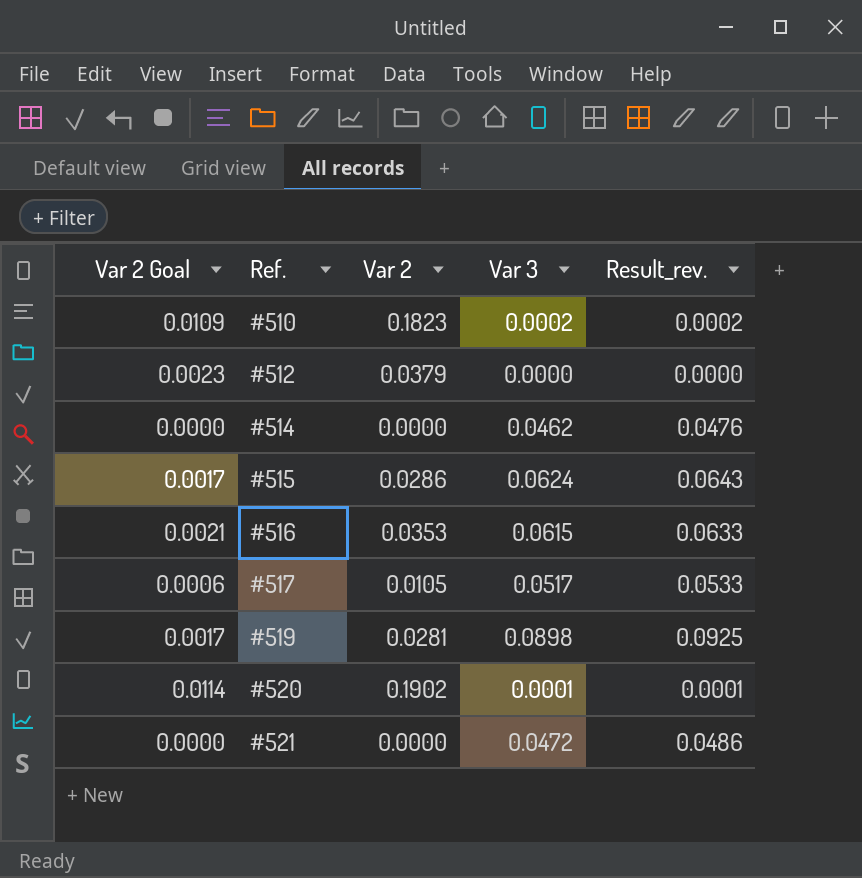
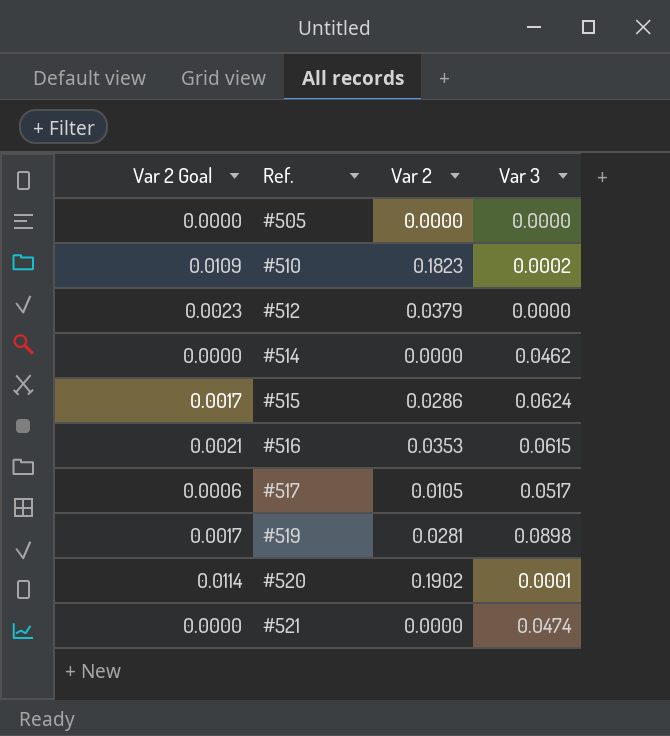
column Result_rev. | formula: [Var 3] * 1.03 -> none
row #505: none -> 0.0000 | 0.0000 | 0.0000
#521 | Var 3: 0.0472 -> 0.0474

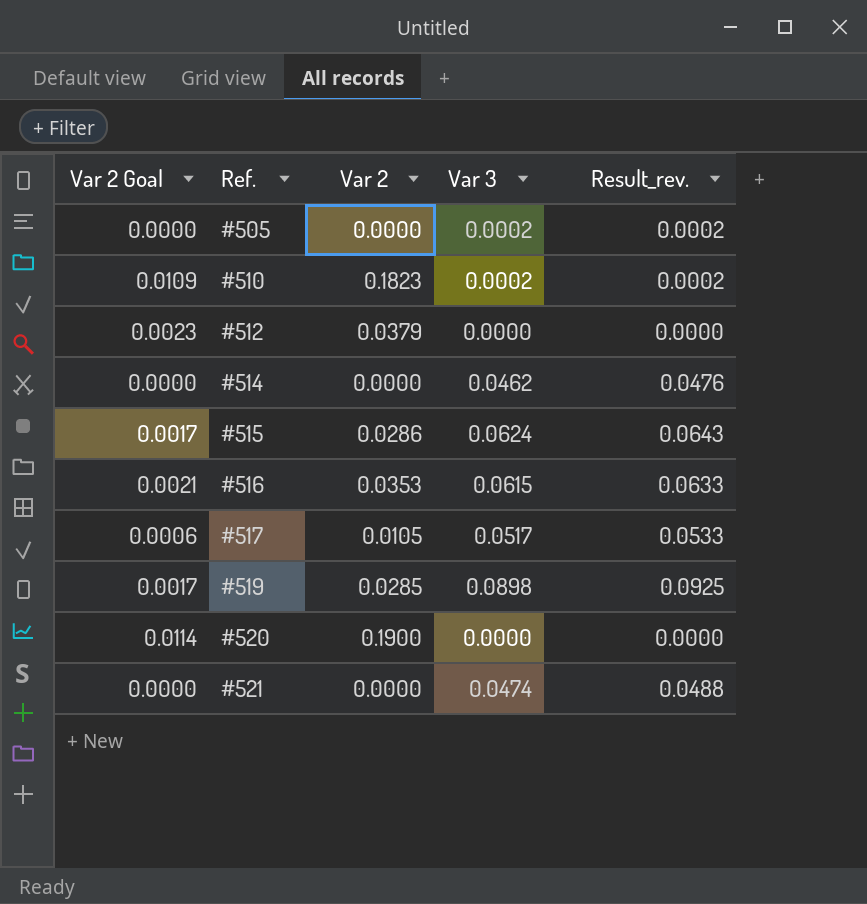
column Result_rev. | formula: none -> [Var 3] * 1.03
#505 | Var 3: 0.0000 -> 0.0002
#519 | Var 2: 0.0281 -> 0.0285
#520 | Var 2: 0.1902 -> 0.1900
#520 | Var 3: 0.0001 -> 0.0000

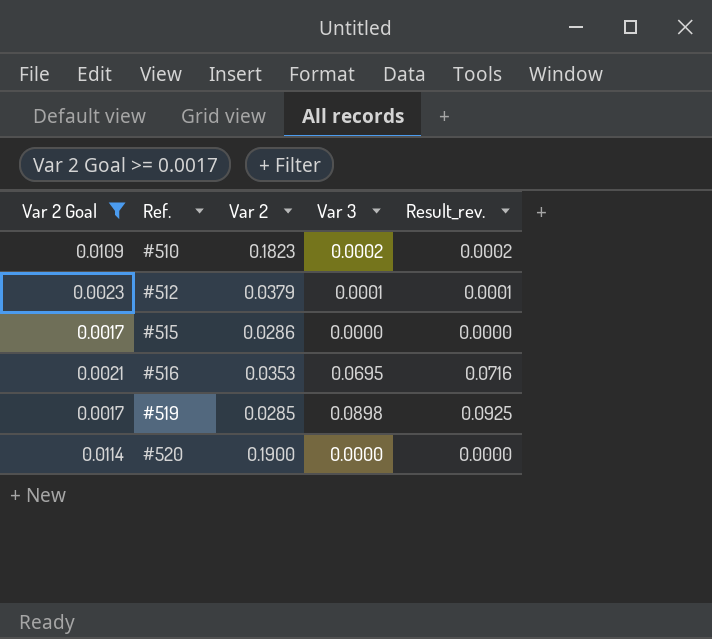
filter: none -> Var 2 Goal >= 0.0017
#512 | Var 3: 0.0000 -> 0.0001
#512 | Result_rev.: 0.0000 -> 0.0001
#515 | Var 3: 0.0624 -> 0.0000
#515 | Result_rev.: 0.0643 -> 0.0000
#516 | Var 3: 0.0615 -> 0.0695
#516 | Result_rev.: 0.0633 -> 0.0716

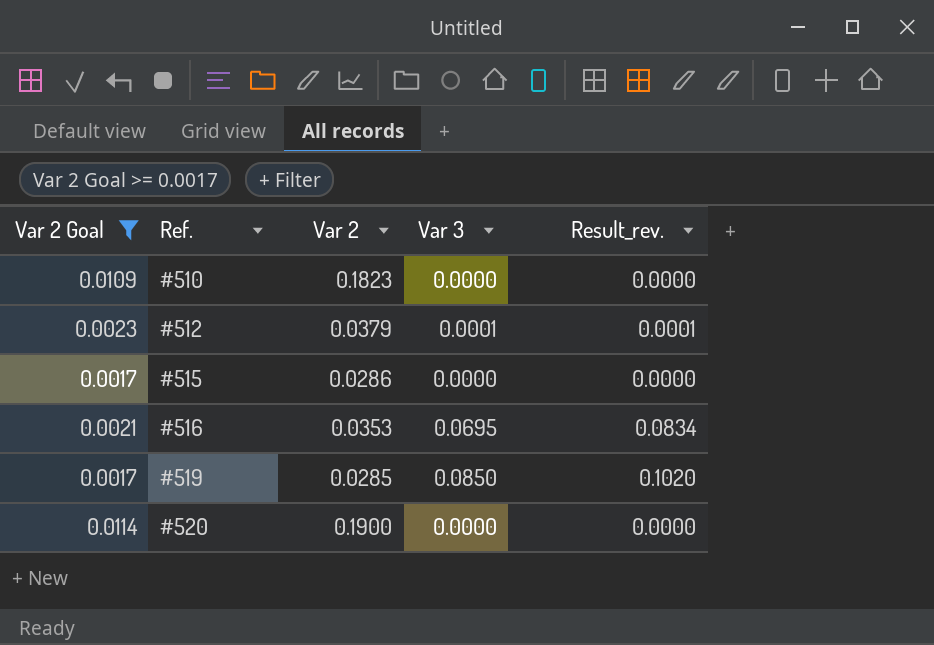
column Result_rev. | formula: [Var 3] * 1.03 -> [Var 3] * 1.2
#510 | Var 3: 0.0002 -> 0.0000
#519 | Var 3: 0.0898 -> 0.0850

